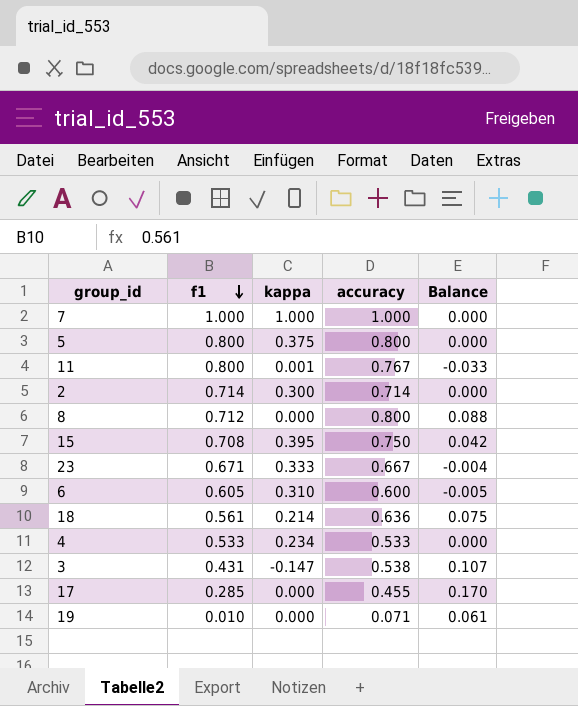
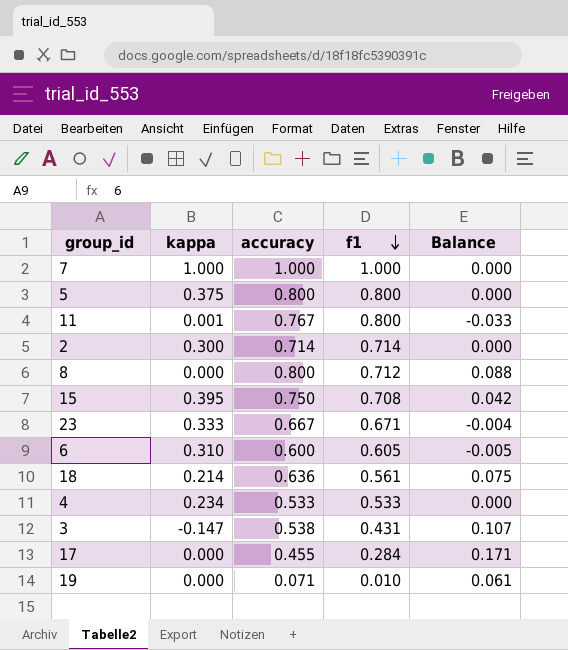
column f1 | position: 2 -> 4
17 | f1: 0.285 -> 0.284
17 | Balance: 0.170 -> 0.171

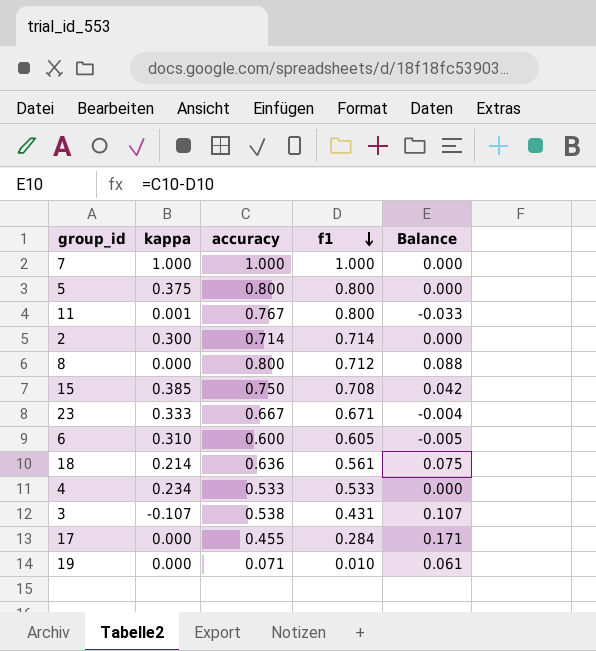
15 | kappa: 0.395 -> 0.385
3 | kappa: -0.147 -> -0.107

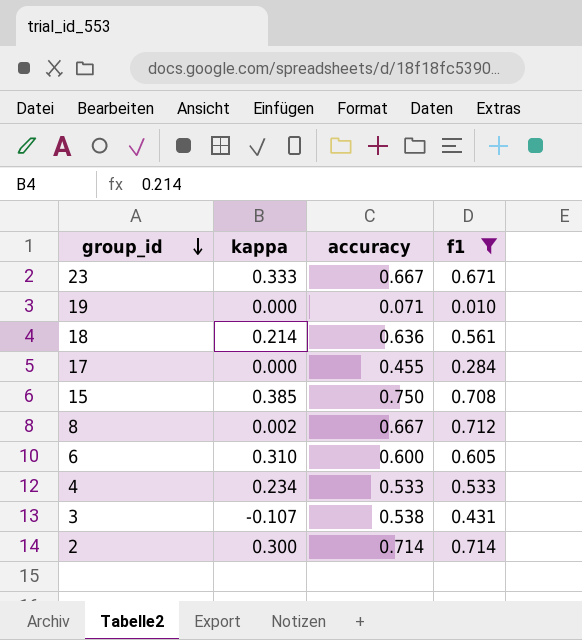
filter: none -> f1 <= 0.714
row order: f1 descending -> group_id descending
column Balance | formula: [accuracy] - [f1] -> none
8 | kappa: 0.000 -> 0.002
8 | accuracy: 0.800 -> 0.667

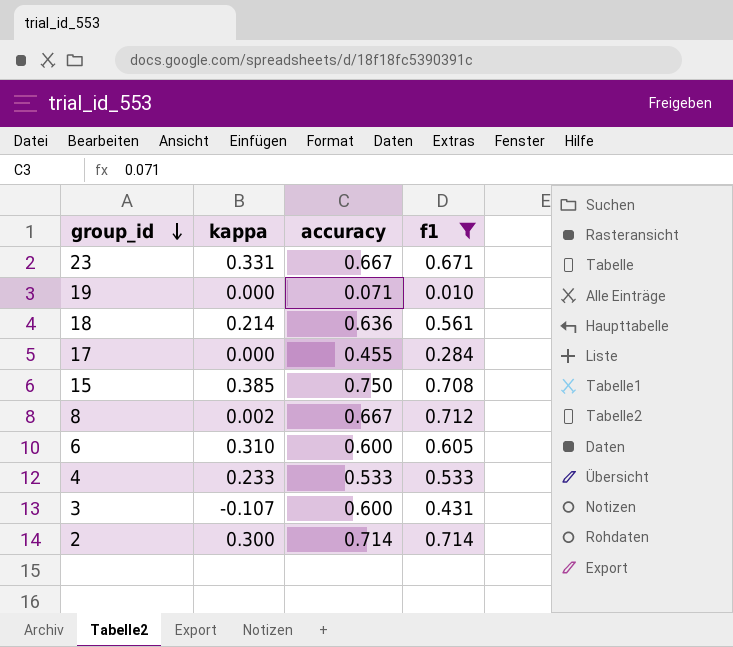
23 | kappa: 0.333 -> 0.331
4 | kappa: 0.234 -> 0.233
3 | accuracy: 0.538 -> 0.600

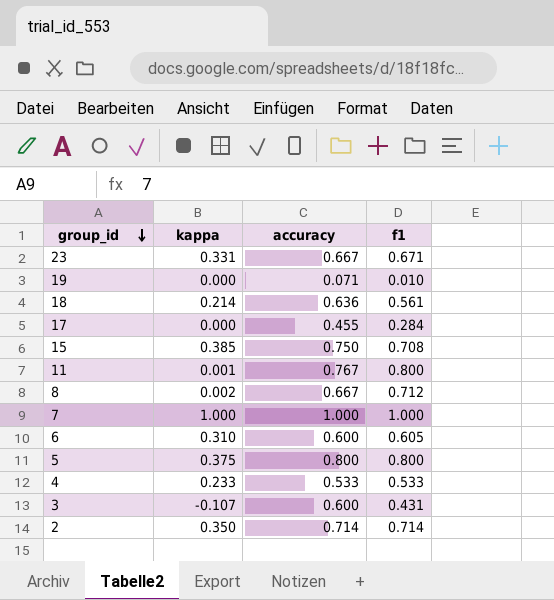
filter: f1 <= 0.714 -> none
2 | kappa: 0.300 -> 0.350

